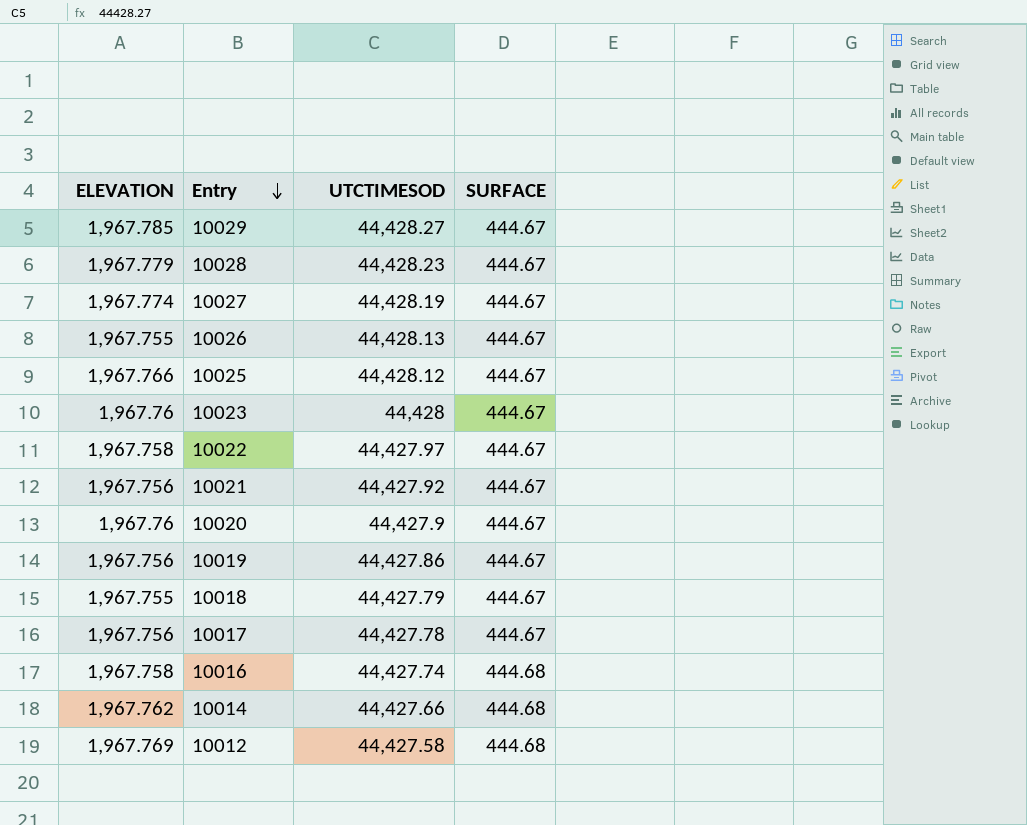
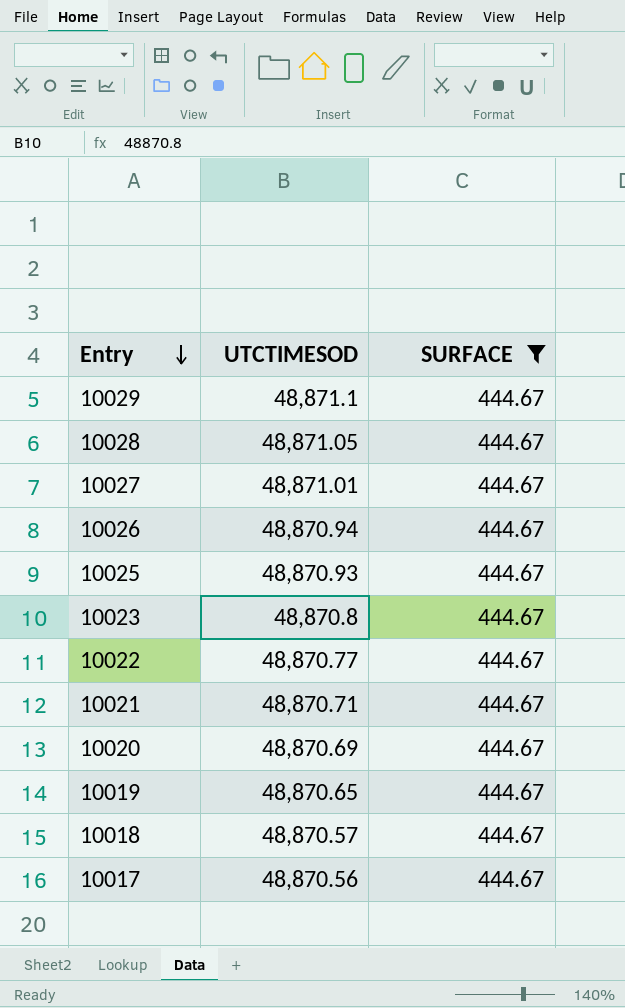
filter: none -> SURFACE = 444.67
column ELEVATION | position: 1 -> none
10029 | UTCTIMESOD: 44,428.27 -> 48,871.1
10028 | UTCTIMESOD: 44,428.23 -> 48,871.05
10027 | UTCTIMESOD: 44,428.19 -> 48,871.01
10026 | UTCTIMESOD: 44,428.13 -> 48,870.94
10025 | UTCTIMESOD: 44,428.12 -> 48,870.93
10023 | UTCTIMESOD: 44,428 -> 48,870.8
10022 | UTCTIMESOD: 44,427.97 -> 48,870.77
10021 | UTCTIMESOD: 44,427.92 -> 48,870.71
10020 | UTCTIMESOD: 44,427.9 -> 48,870.69
10019 | UTCTIMESOD: 44,427.86 -> 48,870.65
10018 | UTCTIMESOD: 44,427.79 -> 48,870.57
10017 | UTCTIMESOD: 44,427.78 -> 48,870.56

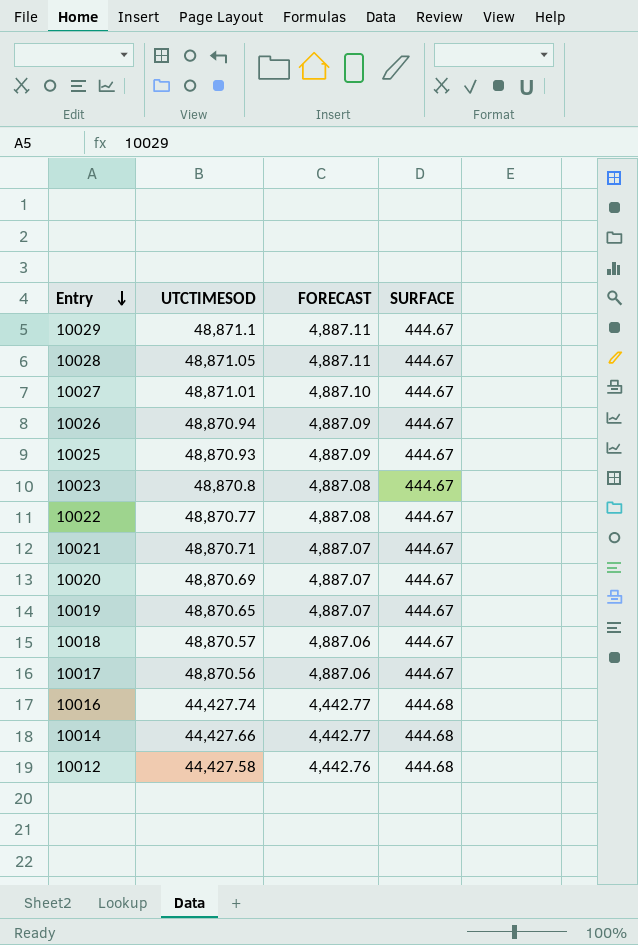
filter: SURFACE = 444.67 -> none
column FORECAST | formula: none -> [UTCTIMESOD] * 0.1

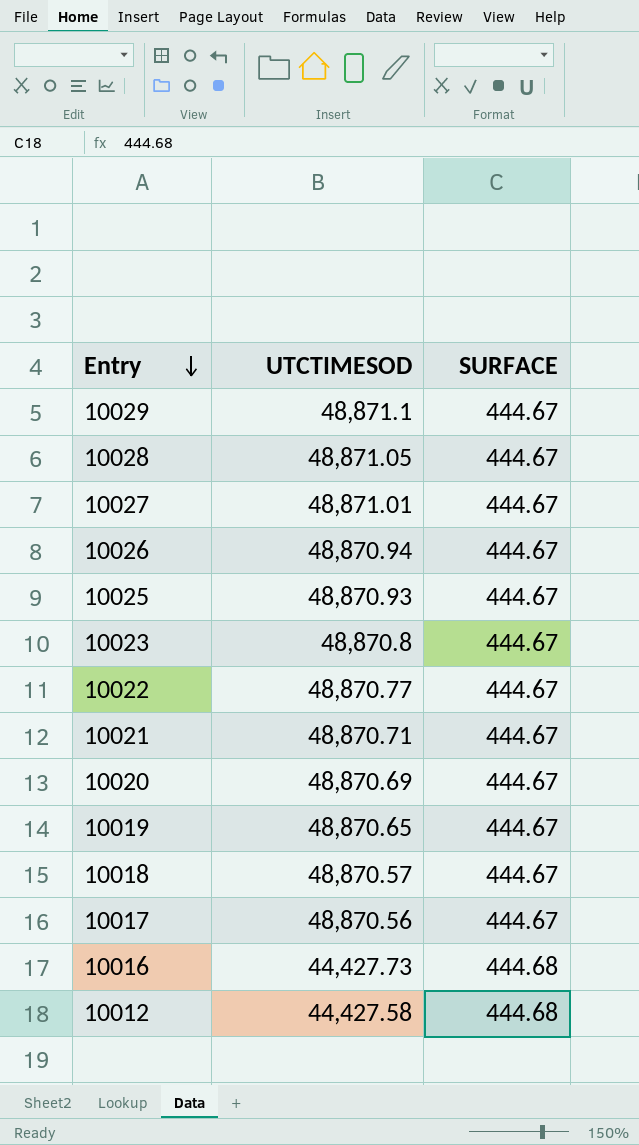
column FORECAST | formula: [UTCTIMESOD] * 0.1 -> none
row 10014: 44,427.66 | 4,442.77 | 444.68 -> none
10016 | UTCTIMESOD: 44,427.74 -> 44,427.73

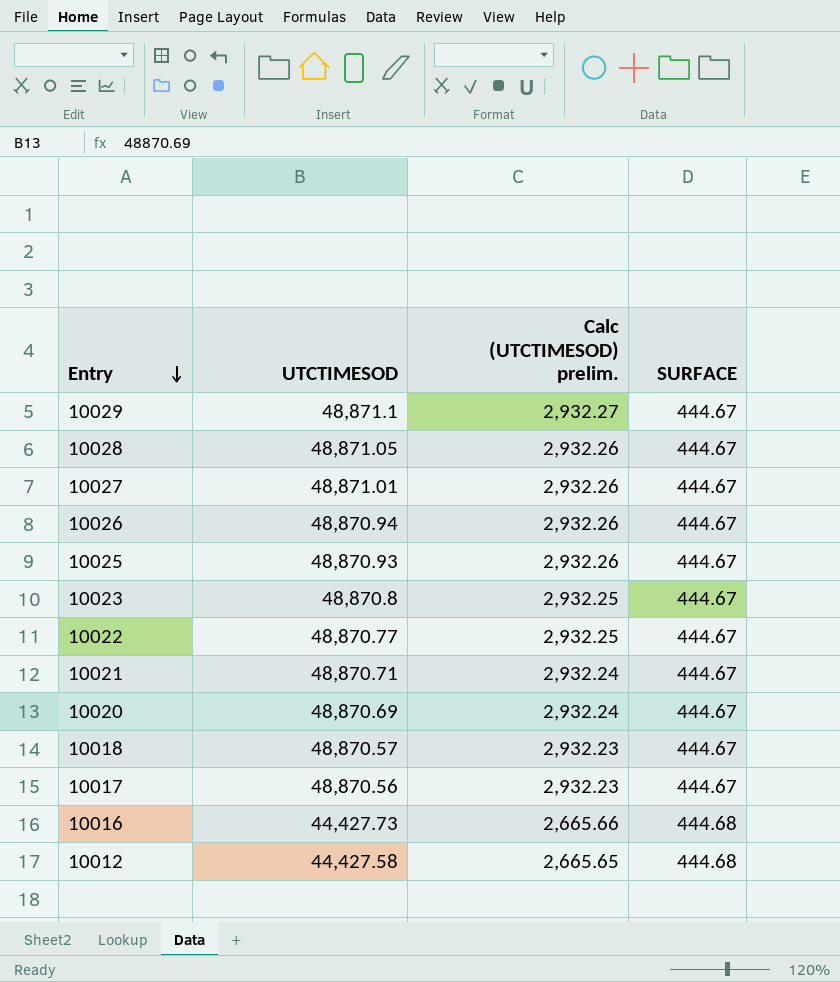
column Calc (UTCTIMESOD) prelim. | formula: none -> [UTCTIMESOD] * 0.06
row 10019: 48,870.65 | 444.67 -> none

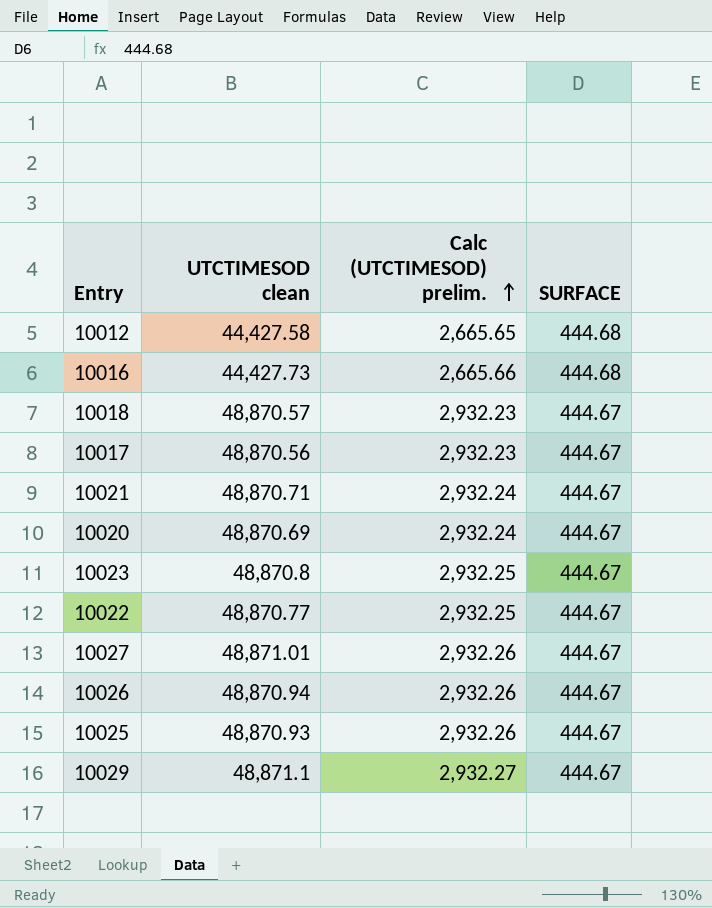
row order: Entry descending -> Calc (UTCTIMESOD) prelim. ascending
column name: UTCTIMESOD -> UTCTIMESOD clean
row 10028: 48,871.05 | 2,932.26 | 444.67 -> none

